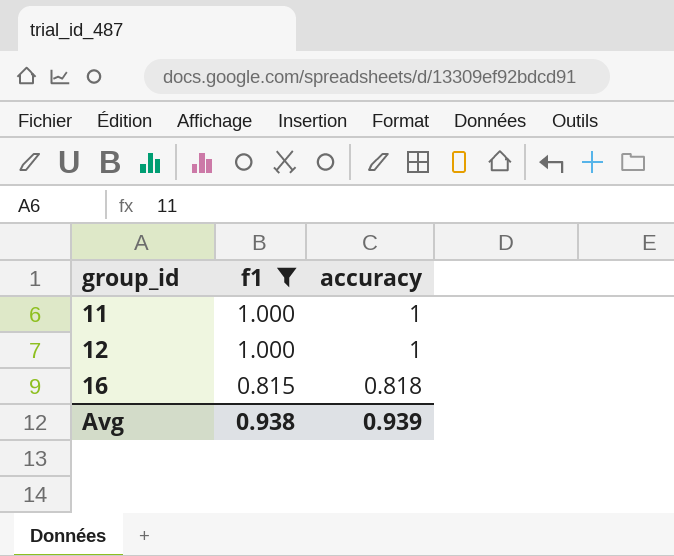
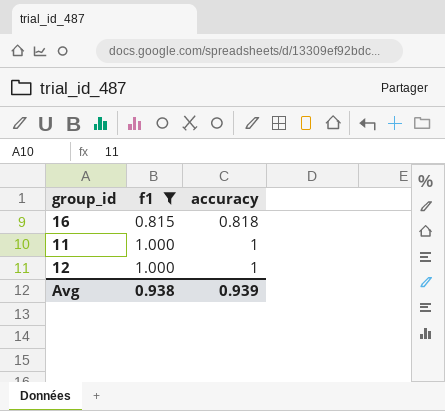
row order: group_id ascending -> f1 ascending

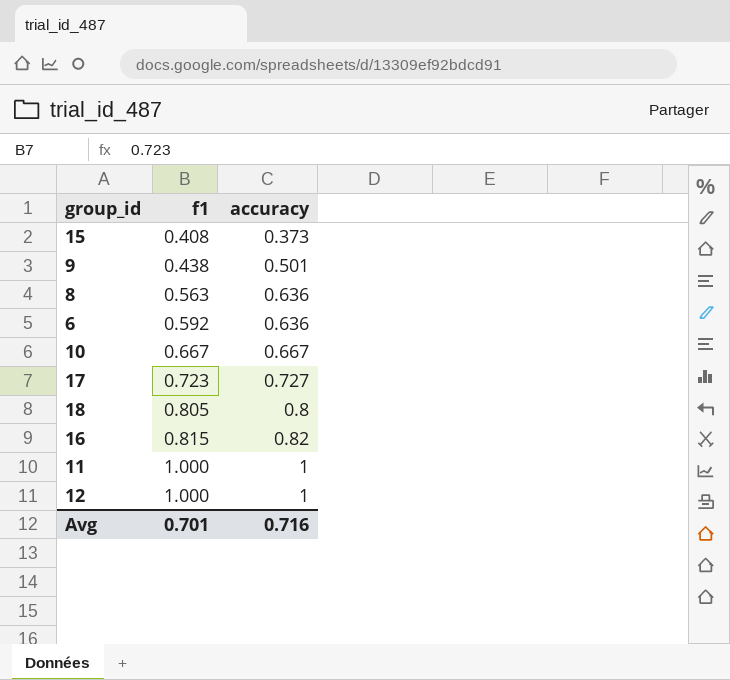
filter: f1 >= 0.815 -> none
16 | accuracy: 0.818 -> 0.82
Avg | f1: 0.938 -> 0.701
Avg | accuracy: 0.939 -> 0.716

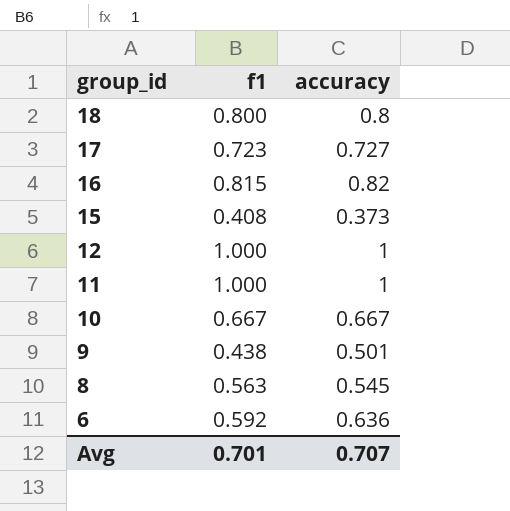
row order: f1 ascending -> group_id descending
18 | f1: 0.805 -> 0.800
8 | accuracy: 0.636 -> 0.545
Avg | accuracy: 0.716 -> 0.707

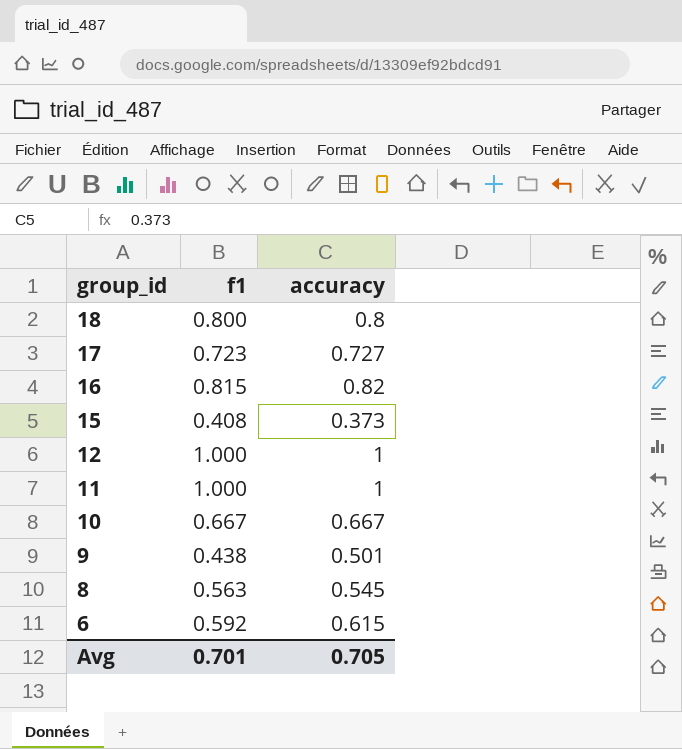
6 | accuracy: 0.636 -> 0.615
Avg | accuracy: 0.707 -> 0.705

